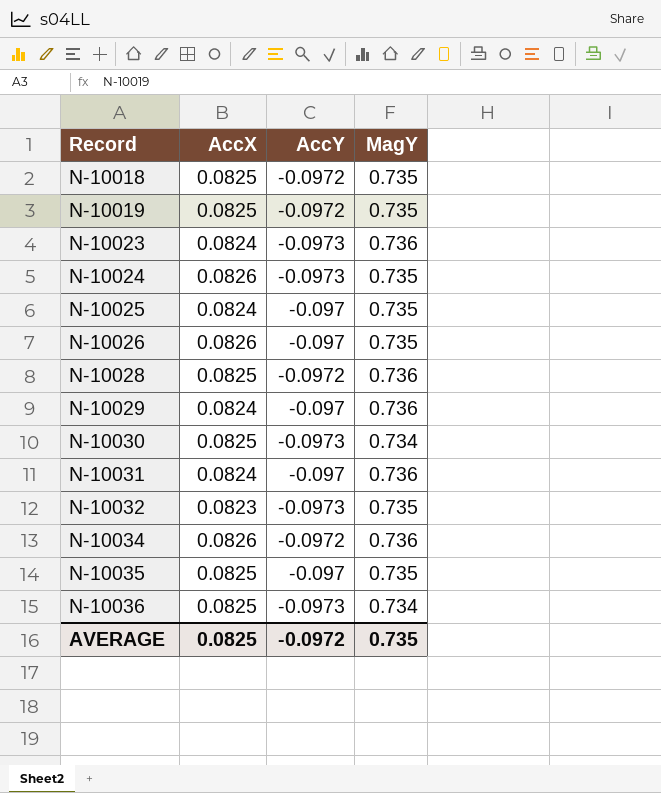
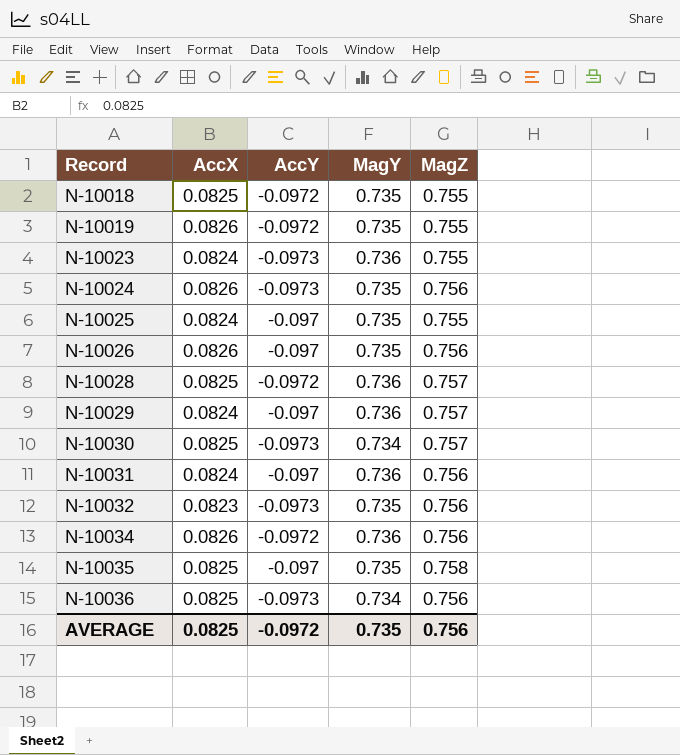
column MagZ | position: none -> 5
N-10019 | AccX: 0.0825 -> 0.0826

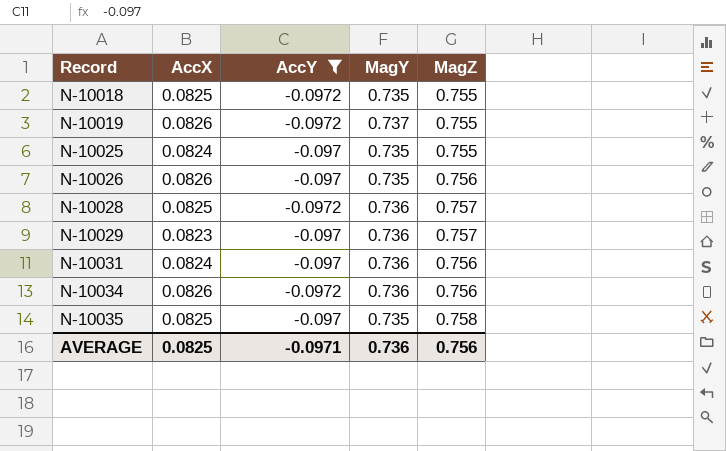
filter: none -> AccY != -0.0973
N-10019 | MagY: 0.735 -> 0.737
N-10029 | AccX: 0.0824 -> 0.0823
AVERAGE | AccY: -0.0972 -> -0.0971
AVERAGE | MagY: 0.735 -> 0.736

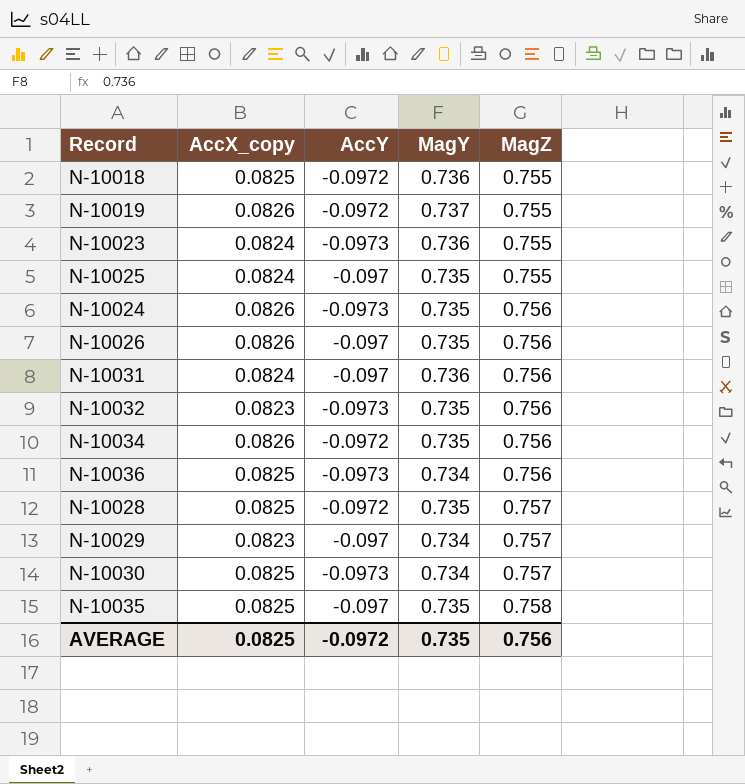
filter: AccY != -0.0973 -> none
row order: Record ascending -> MagZ ascending
column name: AccX -> AccX_copy
N-10018 | MagY: 0.735 -> 0.736
N-10034 | MagY: 0.736 -> 0.735
N-10028 | MagY: 0.736 -> 0.735
N-10029 | MagY: 0.736 -> 0.734
AVERAGE | AccY: -0.0971 -> -0.0972
AVERAGE | MagY: 0.736 -> 0.735

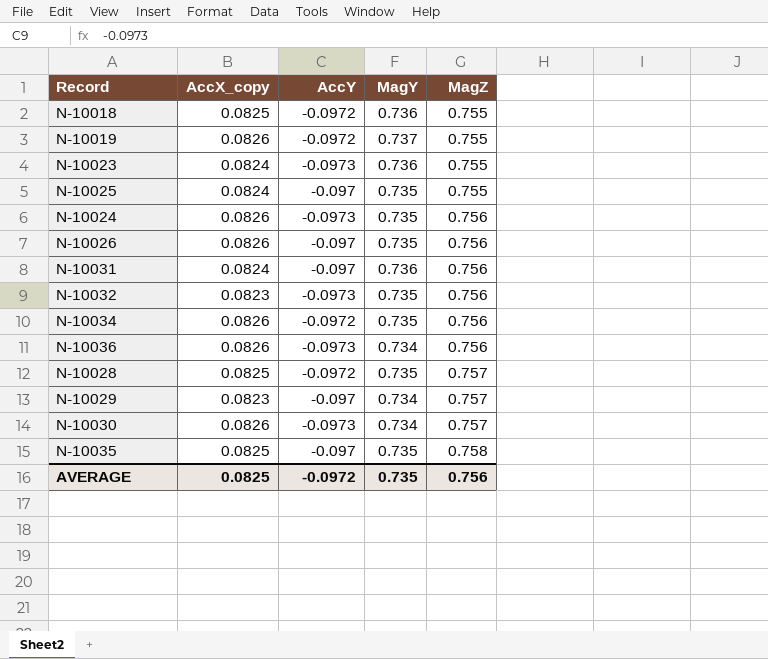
N-10036 | AccX_copy: 0.0825 -> 0.0826
N-10030 | AccX_copy: 0.0825 -> 0.0826

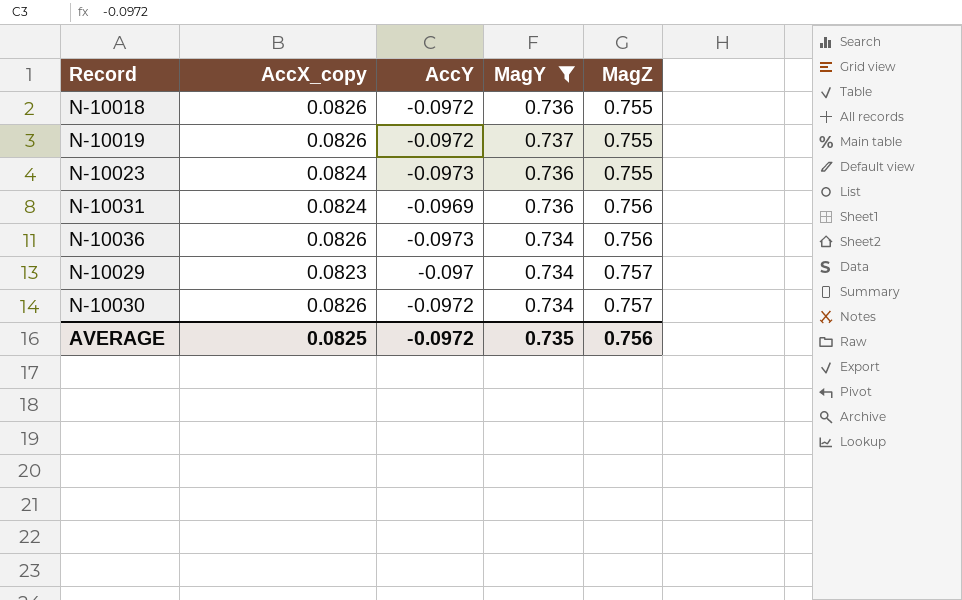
filter: none -> MagY != 0.735
N-10018 | AccX_copy: 0.0825 -> 0.0826
N-10031 | AccY: -0.097 -> -0.0969
N-10030 | AccY: -0.0973 -> -0.0972

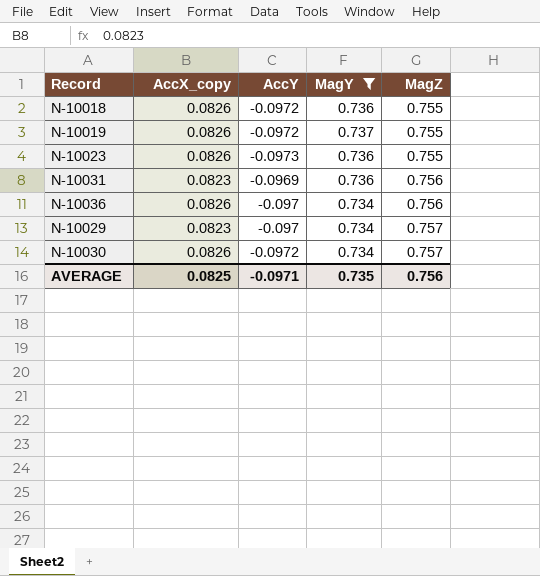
N-10023 | AccX_copy: 0.0824 -> 0.0826
N-10031 | AccX_copy: 0.0824 -> 0.0823
N-10036 | AccY: -0.0973 -> -0.097
AVERAGE | AccY: -0.0972 -> -0.0971

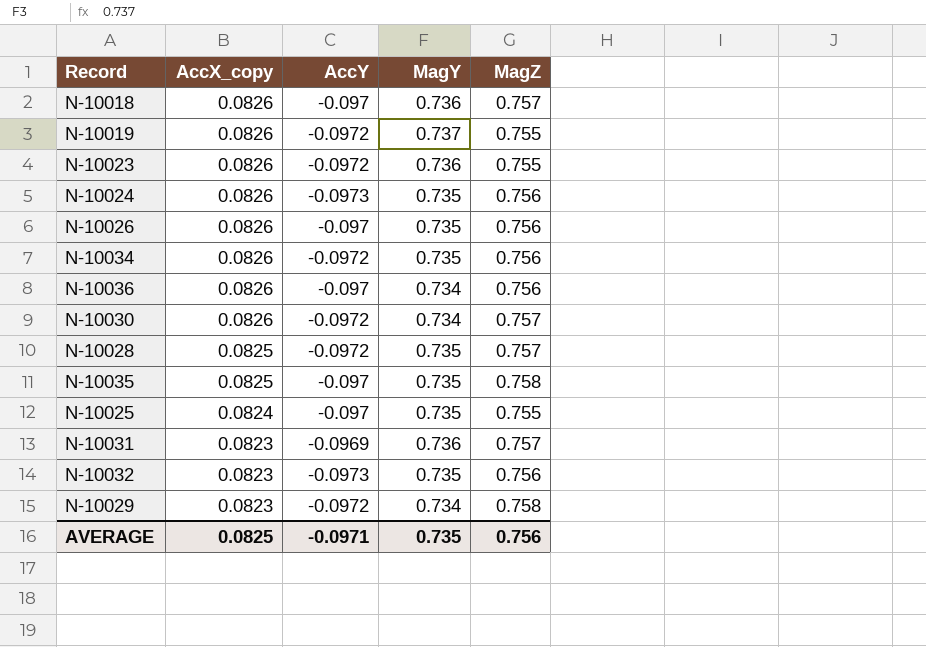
filter: MagY != 0.735 -> none
row order: MagZ ascending -> AccX_copy descending
N-10018 | AccY: -0.0972 -> -0.097
N-10018 | MagZ: 0.755 -> 0.757
N-10023 | AccY: -0.0973 -> -0.0972
N-10031 | MagZ: 0.756 -> 0.757
N-10029 | AccY: -0.097 -> -0.0972
N-10029 | MagZ: 0.757 -> 0.758

